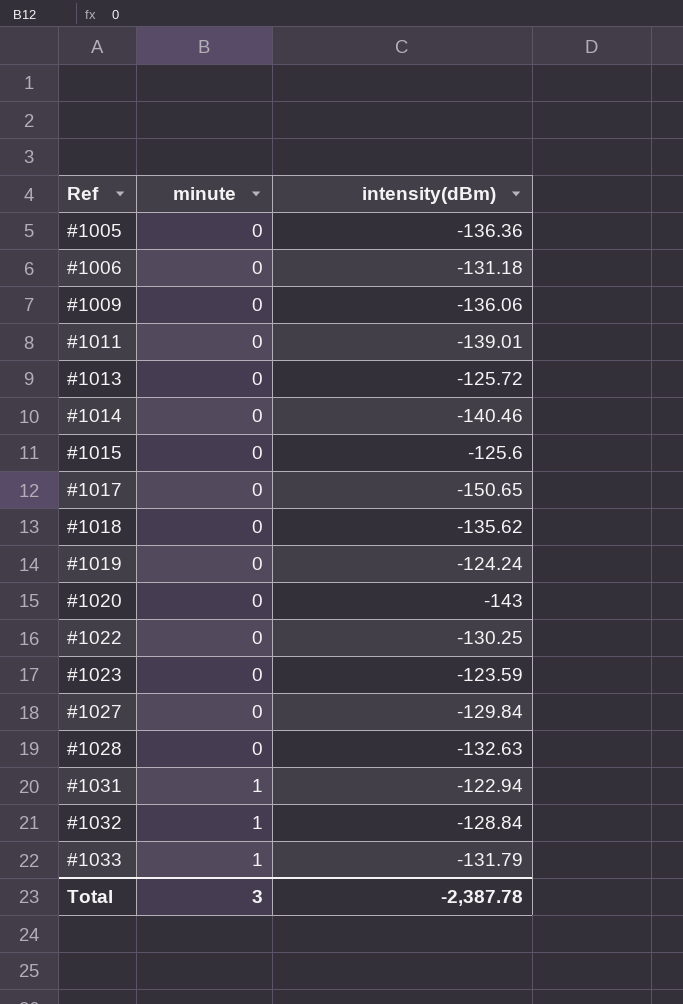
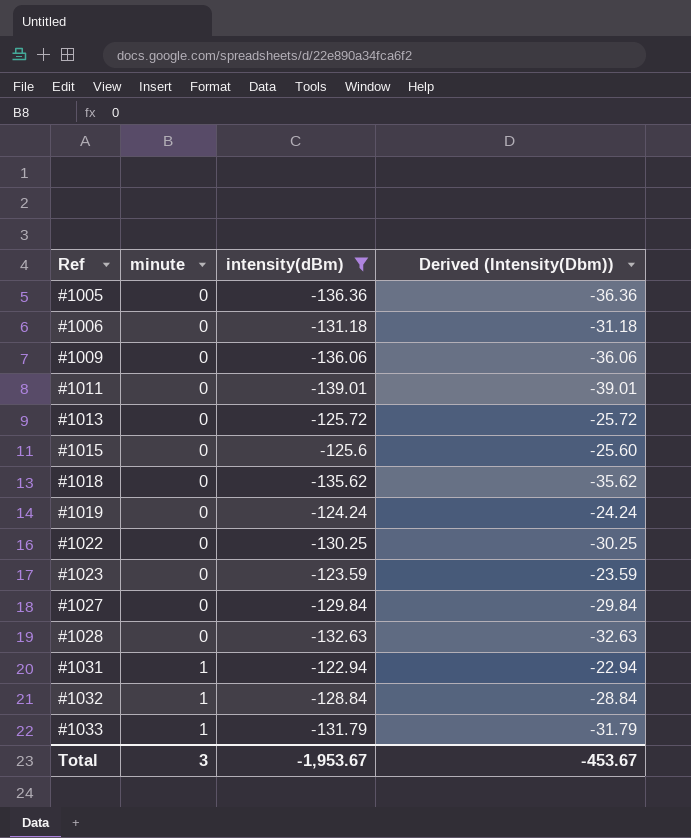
filter: none -> intensity(dBm) >= -139.01
column Derived (Intensity(Dbm)) | formula: none -> [intensity(dBm)] + 100
Total | intensity(dBm): -2,387.78 -> -1,953.67

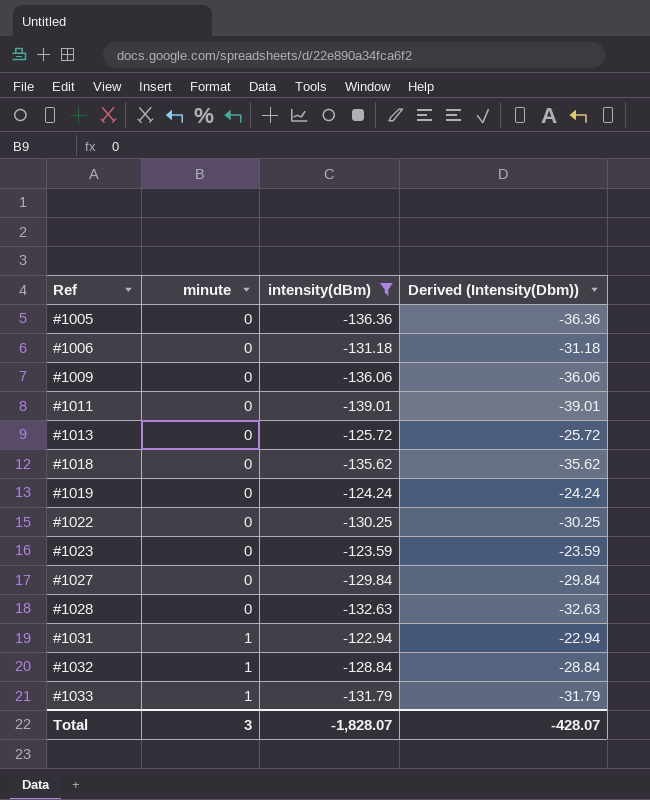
row #1015: 0 | -125.6 | -25.60 -> none
Total | intensity(dBm): -1,953.67 -> -1,828.07
Total | Derived (Intensity(Dbm)): -453.67 -> -428.07

